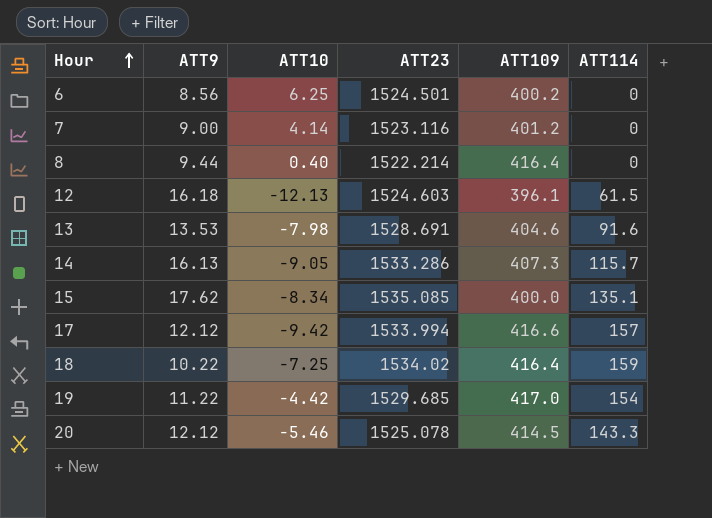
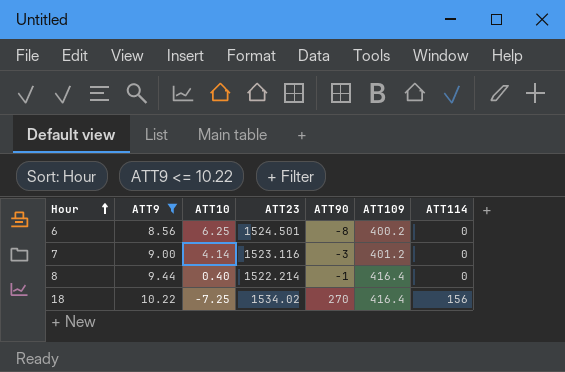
filter: none -> ATT9 <= 10.22
column ATT90 | position: none -> 5
18 | ATT114: 159 -> 156

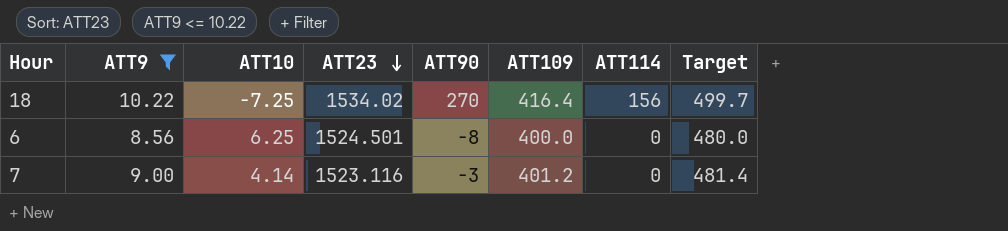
row order: Hour ascending -> ATT23 descending
column Target | formula: none -> [ATT109] * 1.2
row 8: 9.44 | 0.40 | 1522.214 | -1 | 416.4 | 0 -> none
6 | ATT109: 400.2 -> 400.0

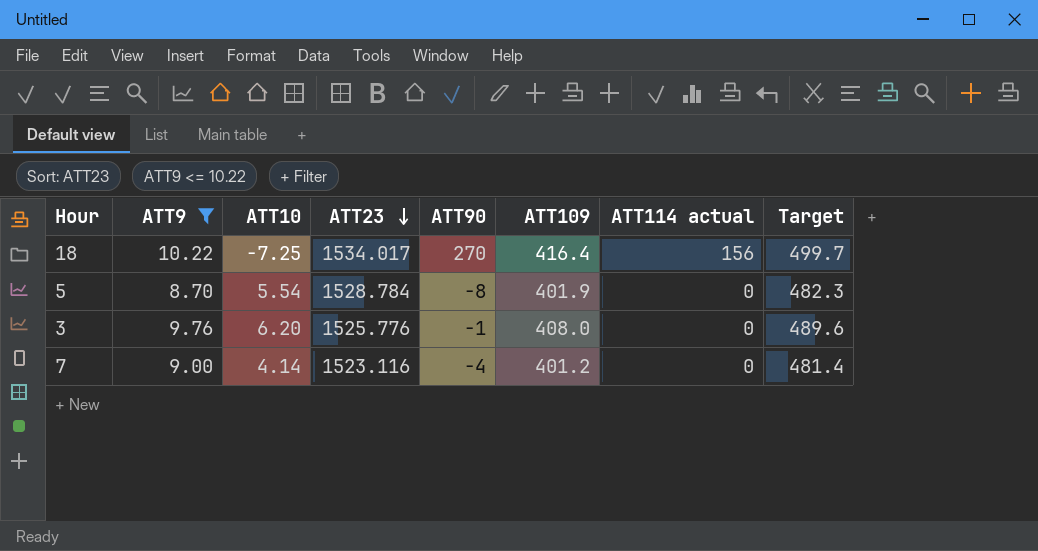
column name: ATT114 -> ATT114 actual
row 6: 8.56 | 6.25 | 1524.501 | -8 | 400.0 | 0 | 480.0 -> none
18 | ATT23: 1534.02 -> 1534.017
row 5: none -> 8.70 | 5.54 | 1528.784 | -8 | 401.9 | 0 | 482.3
row 3: none -> 9.76 | 6.20 | 1525.776 | -1 | 408.0 | 0 | 489.6
7 | ATT90: -3 -> -4

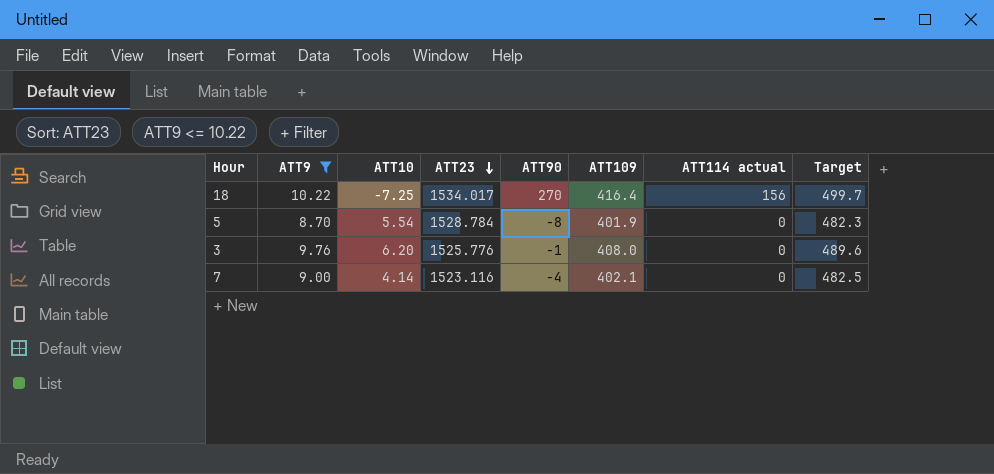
7 | ATT109: 401.2 -> 402.1
7 | Target: 481.4 -> 482.5

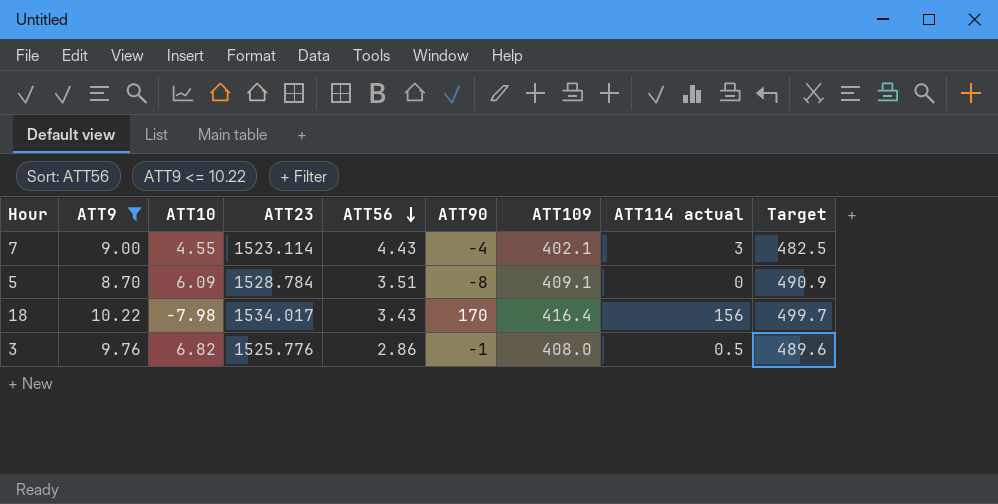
row order: ATT23 descending -> ATT56 descending
column ATT56 | position: none -> 5
7 | ATT10: 4.14 -> 4.55
7 | ATT23: 1523.116 -> 1523.114
7 | ATT114 actual: 0 -> 3
5 | ATT10: 5.54 -> 6.09
5 | ATT109: 401.9 -> 409.1
5 | Target: 482.3 -> 490.9
18 | ATT10: -7.25 -> -7.98
18 | ATT90: 270 -> 170
3 | ATT10: 6.20 -> 6.82
3 | ATT114 actual: 0 -> 0.5

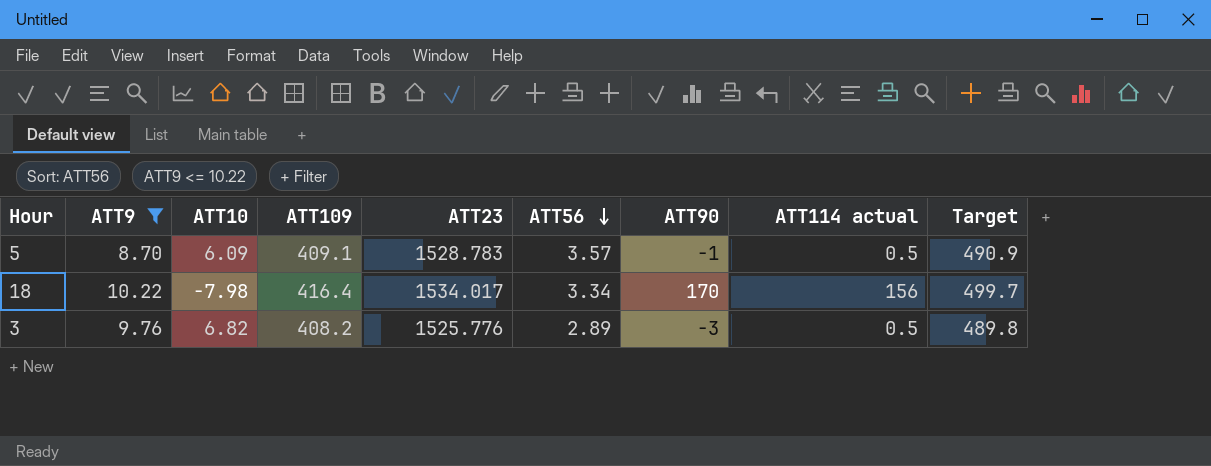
column ATT109 | position: 7 -> 4
row 7: 9.00 | 4.55 | 1523.114 | 4.43 | -4 | 402.1 | 3 | 482.5 -> none
5 | ATT23: 1528.784 -> 1528.783
5 | ATT56: 3.51 -> 3.57
5 | ATT90: -8 -> -1
5 | ATT114 actual: 0 -> 0.5
18 | ATT56: 3.43 -> 3.34
3 | ATT109: 408.0 -> 408.2
3 | ATT56: 2.86 -> 2.89
3 | ATT90: -1 -> -3
3 | Target: 489.6 -> 489.8

